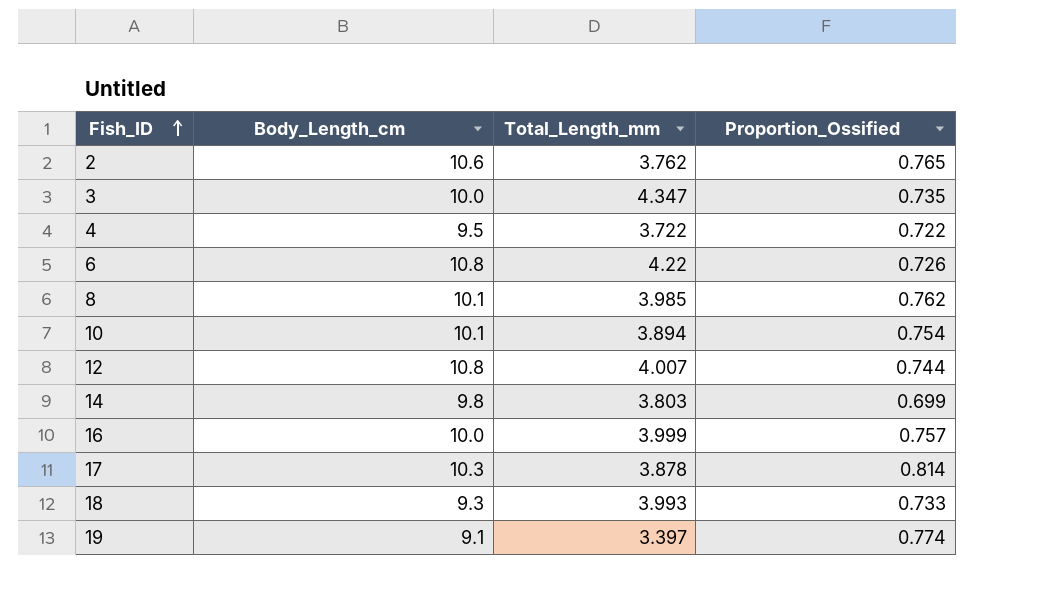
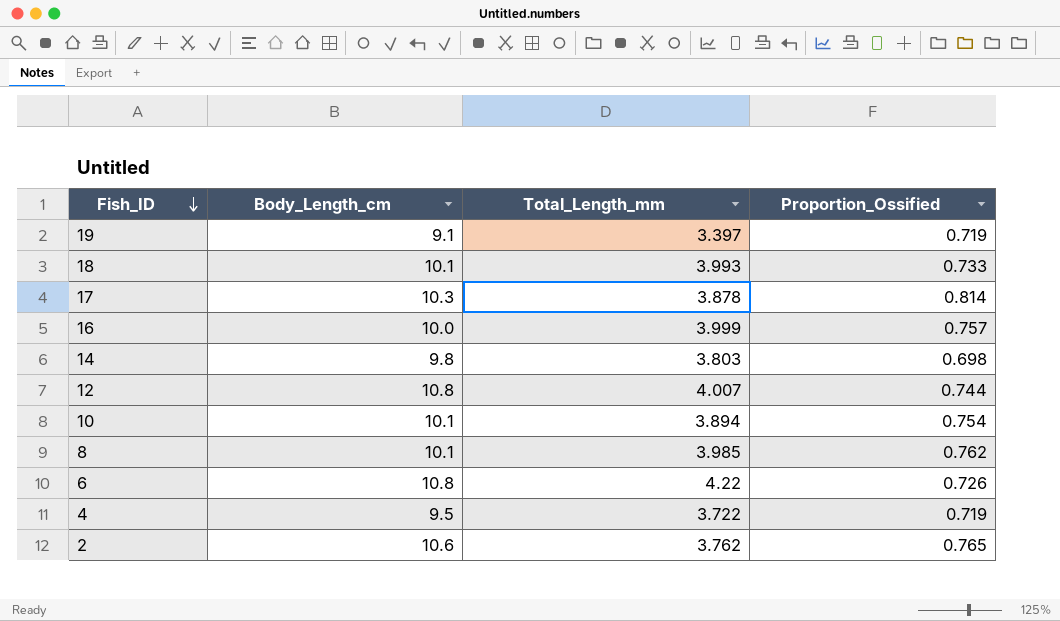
row order: Fish_ID ascending -> Fish_ID descending
row 3: 10.0 | 4.347 | 0.735 -> none
19 | Proportion_Ossified: 0.774 -> 0.719
18 | Body_Length_cm: 9.3 -> 10.1
14 | Proportion_Ossified: 0.699 -> 0.698
4 | Proportion_Ossified: 0.722 -> 0.719

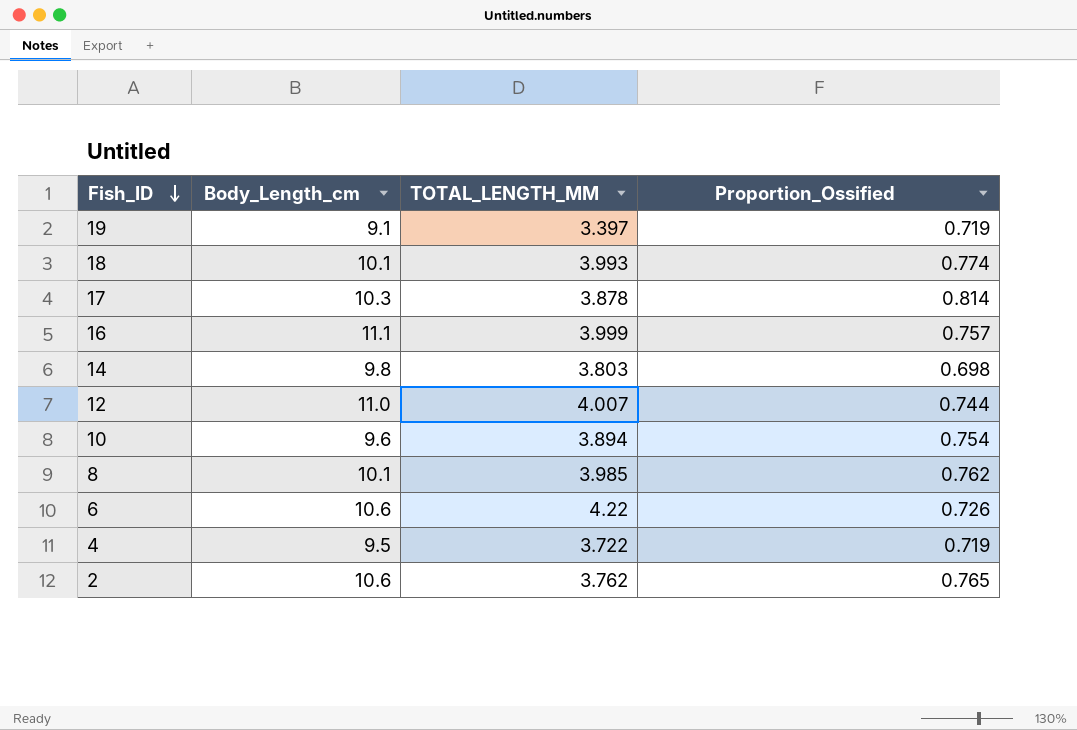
column name: Total_Length_mm -> TOTAL_LENGTH_MM
18 | Proportion_Ossified: 0.733 -> 0.774
16 | Body_Length_cm: 10.0 -> 11.1
12 | Body_Length_cm: 10.8 -> 11.0
10 | Body_Length_cm: 10.1 -> 9.6
6 | Body_Length_cm: 10.8 -> 10.6

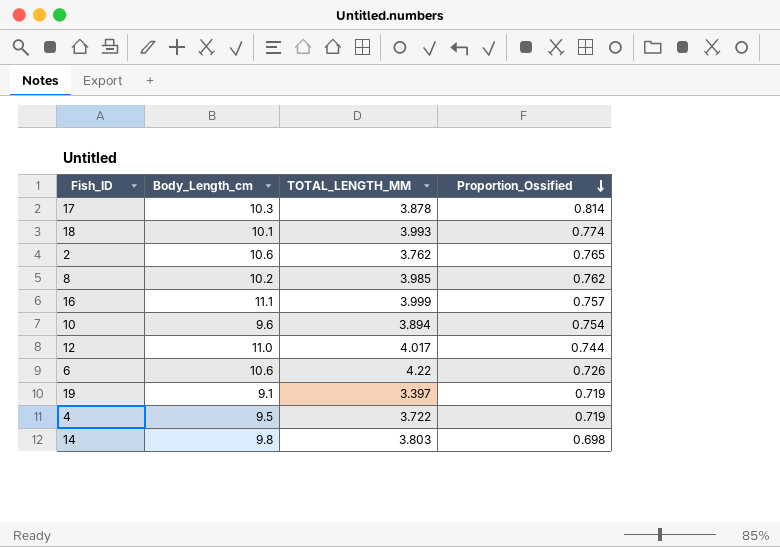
row order: Fish_ID descending -> Proportion_Ossified descending
8 | Body_Length_cm: 10.1 -> 10.2
12 | TOTAL_LENGTH_MM: 4.007 -> 4.017

